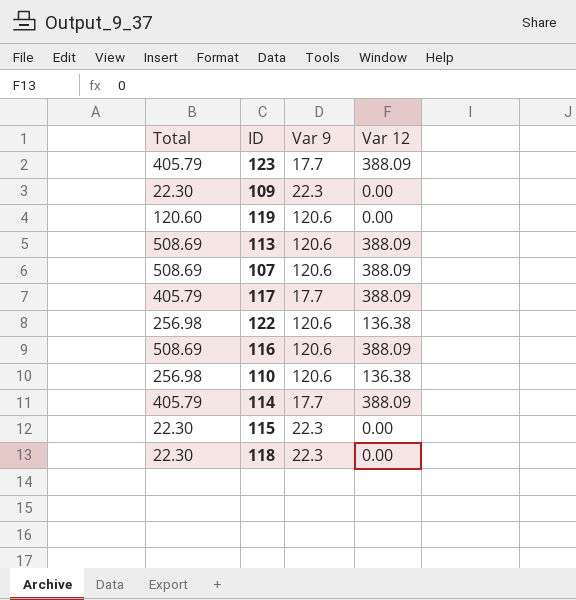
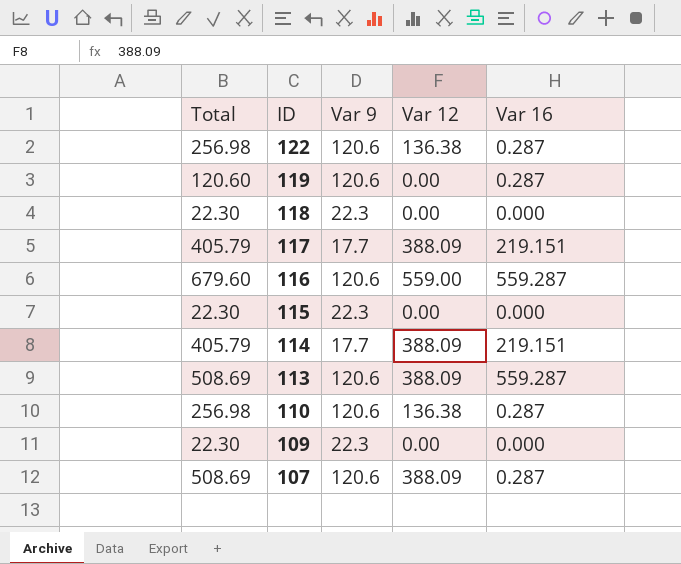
row order: none -> ID descending
column Var 16 | position: none -> 5
row 123: 405.79 | 17.7 | 388.09 -> none
116 | Total: 508.69 -> 679.60
116 | Var 12: 388.09 -> 559.00

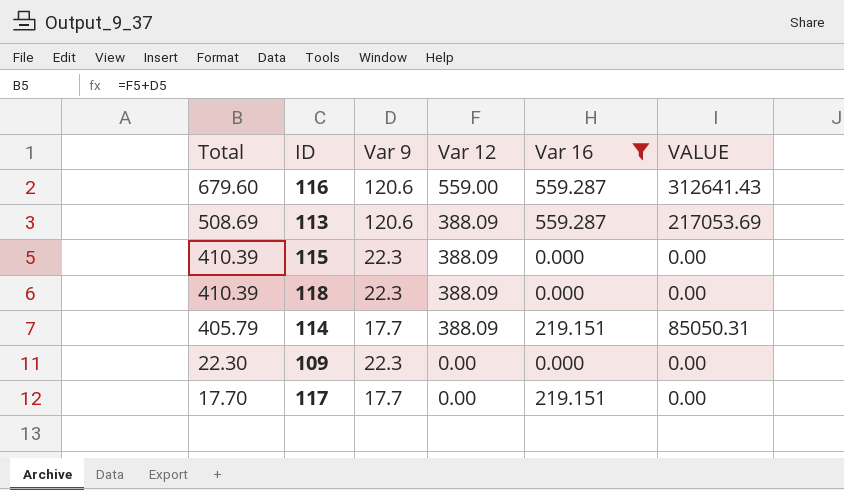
filter: none -> Var 16 != 0.287
row order: ID descending -> Total descending
column VALUE | formula: none -> [Var 12] * [Var 16]
115 | Total: 22.30 -> 410.39
115 | Var 12: 0.00 -> 388.09
118 | Total: 22.30 -> 410.39
118 | Var 12: 0.00 -> 388.09
117 | Total: 405.79 -> 17.70
117 | Var 12: 388.09 -> 0.00

